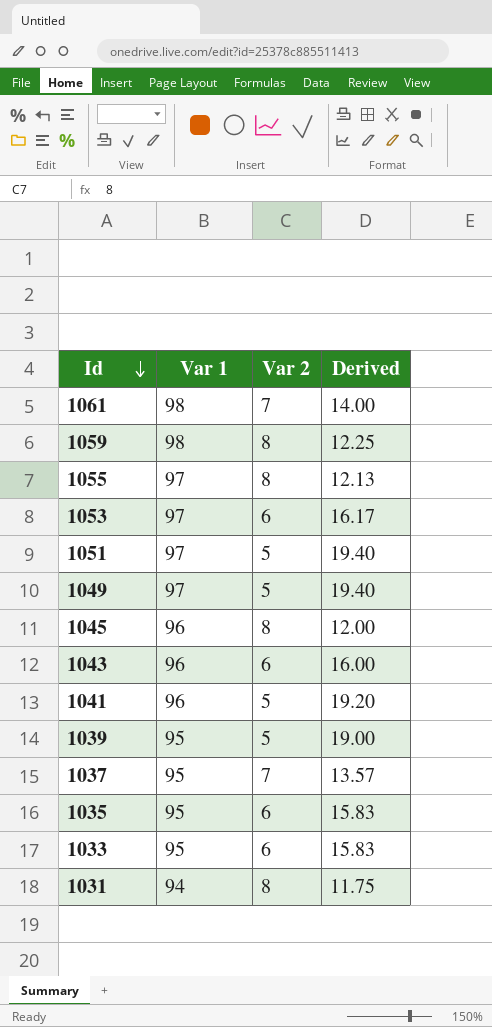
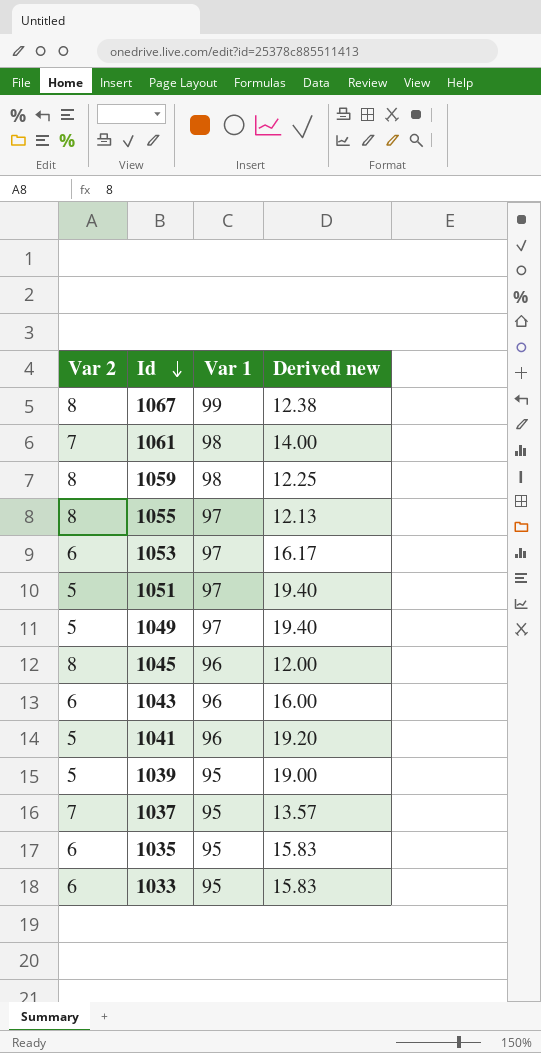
column Var 2 | position: 3 -> 1
column name: Derived -> Derived new
row 1031: 94 | 8 | 11.75 -> none
row 1067: none -> 8 | 99 | 12.38

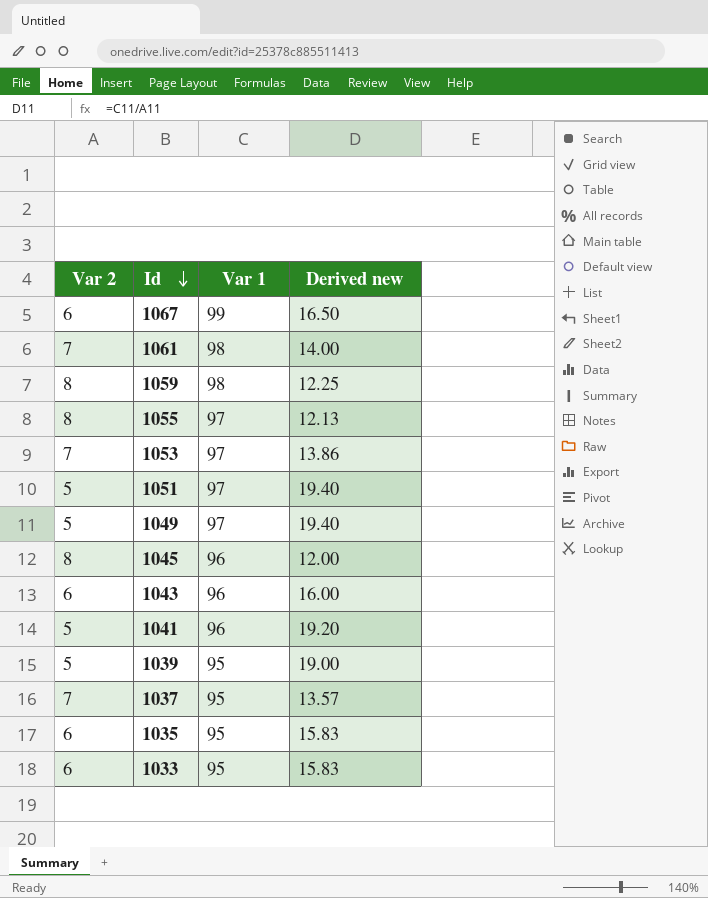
1067 | Var 2: 8 -> 6
1067 | Derived new: 12.38 -> 16.50
1053 | Var 2: 6 -> 7
1053 | Derived new: 16.17 -> 13.86

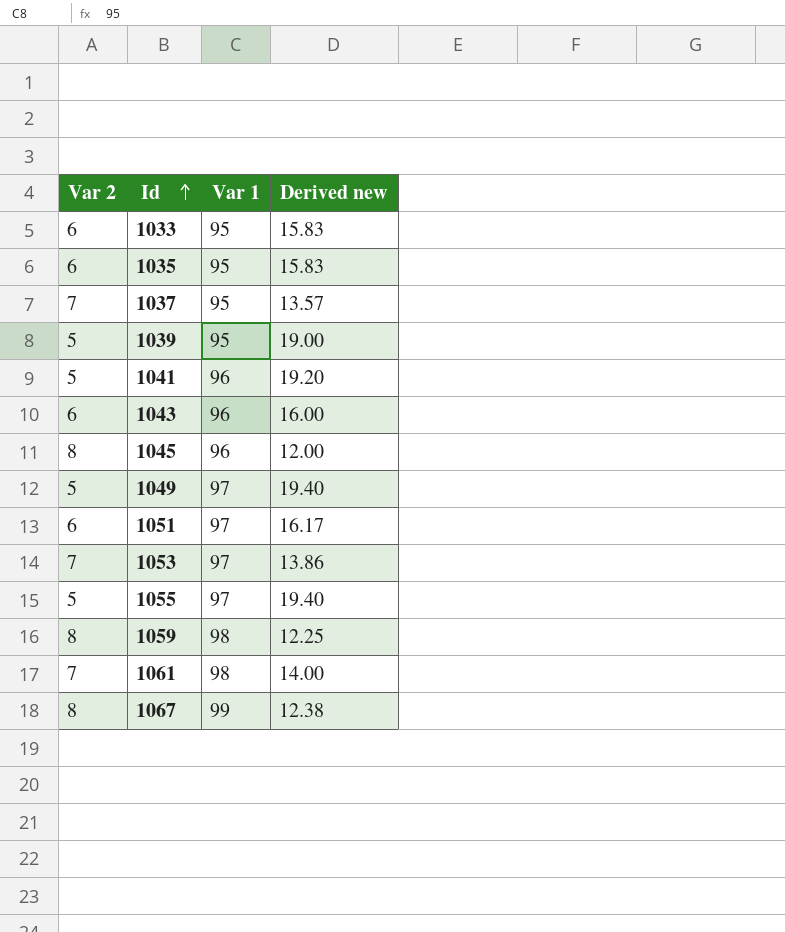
row order: Id descending -> Id ascending
1051 | Var 2: 5 -> 6
1051 | Derived new: 19.40 -> 16.17
1055 | Var 2: 8 -> 5
1055 | Derived new: 12.13 -> 19.40
1067 | Var 2: 6 -> 8
1067 | Derived new: 16.50 -> 12.38

